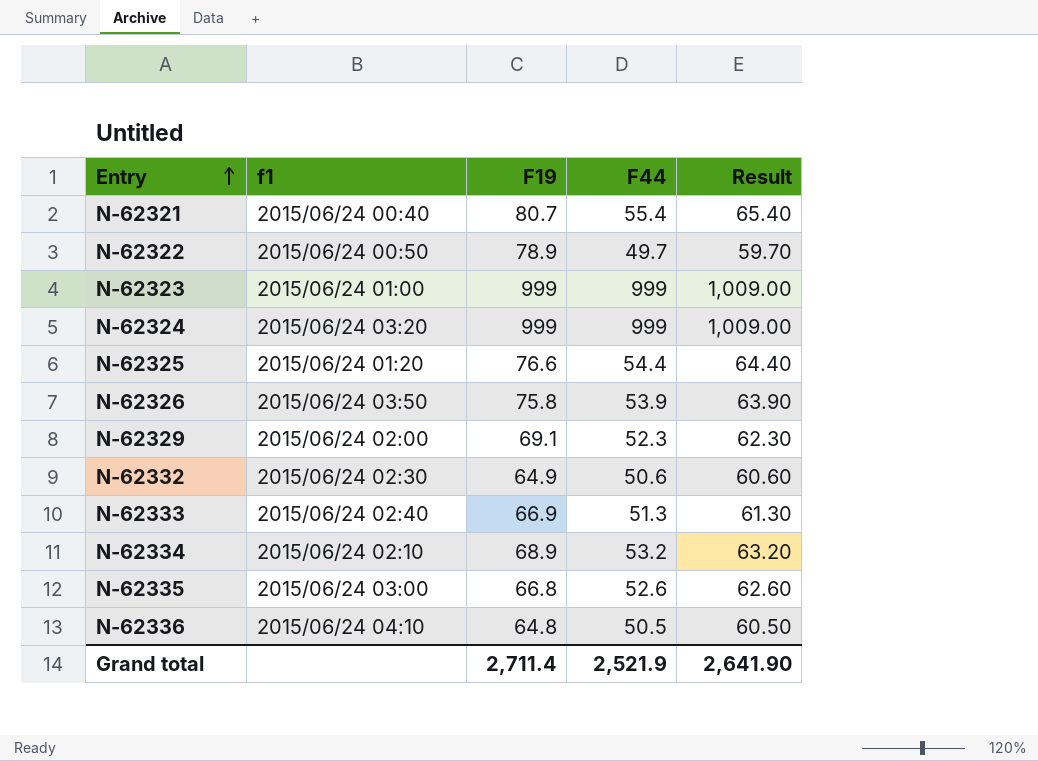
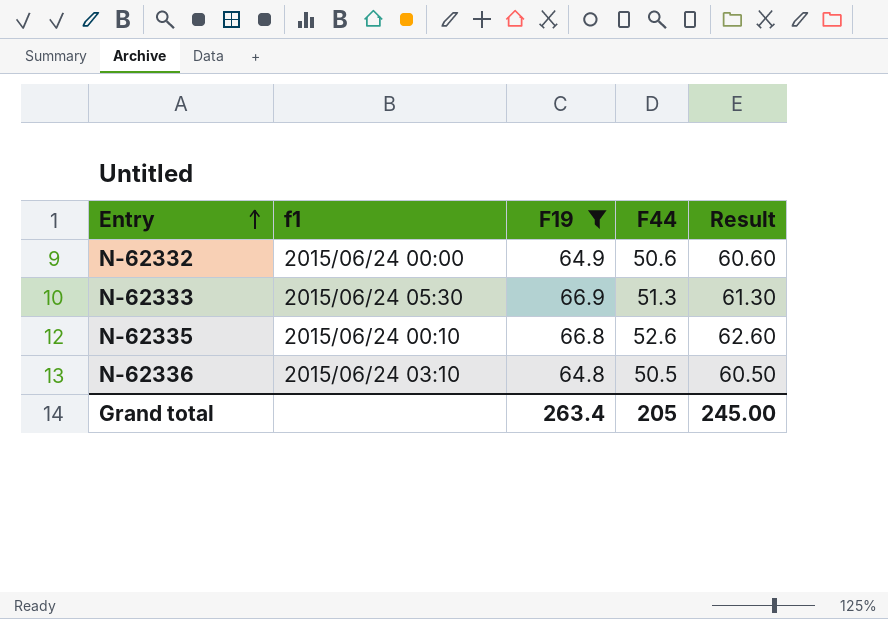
filter: none -> F19 <= 66.9
N-62332 | f1: 2015/06/24 02:30 -> 2015/06/24 00:00
N-62333 | f1: 2015/06/24 02:40 -> 2015/06/24 05:30
N-62335 | f1: 2015/06/24 03:00 -> 2015/06/24 00:10
N-62336 | f1: 2015/06/24 04:10 -> 2015/06/24 03:10
Grand total | F19: 2,711.4 -> 263.4
Grand total | F44: 2,521.9 -> 205
Grand total | Result: 2,641.90 -> 245.00

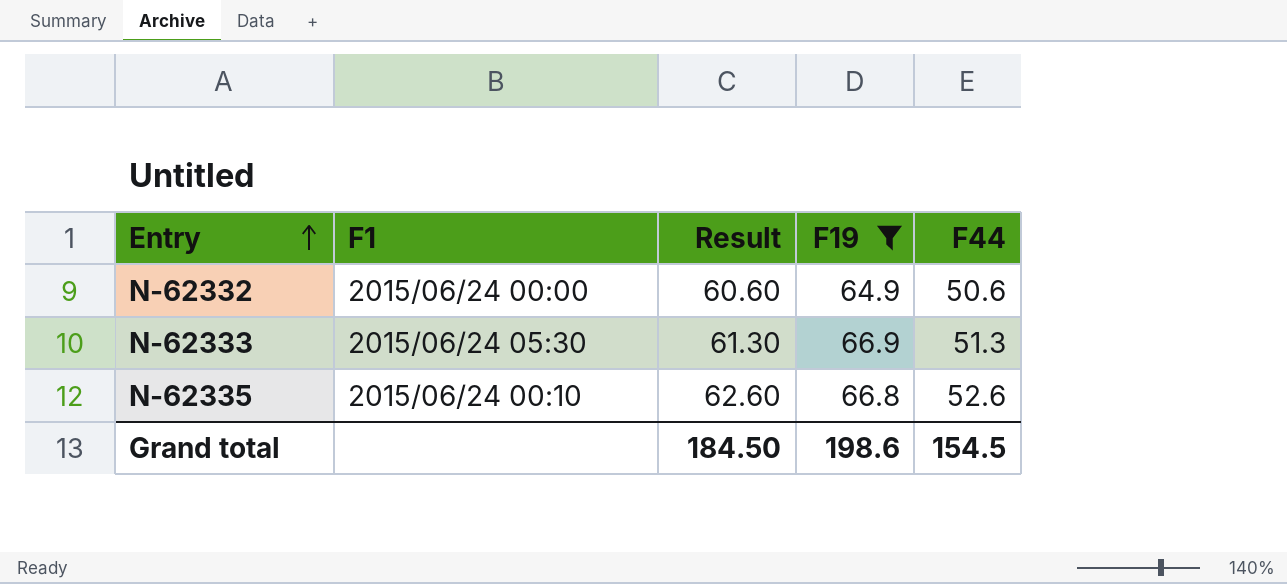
column name: f1 -> F1
column Result | position: 5 -> 3
row N-62336: 2015/06/24 03:10 | 64.8 | 50.5 | 60.50 -> none
Grand total | Result: 245.00 -> 184.50
Grand total | F19: 263.4 -> 198.6
Grand total | F44: 205 -> 154.5

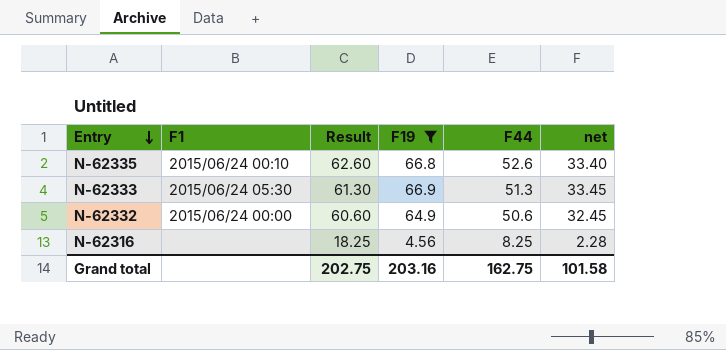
row order: Entry ascending -> Entry descending
column net | formula: none -> [F19] * 0.5
row N-62316: none -> none | 18.25 | 4.56 | 8.25 | 2.28
Grand total | Result: 184.50 -> 202.75
Grand total | F19: 198.6 -> 203.16
Grand total | F44: 154.5 -> 162.75

